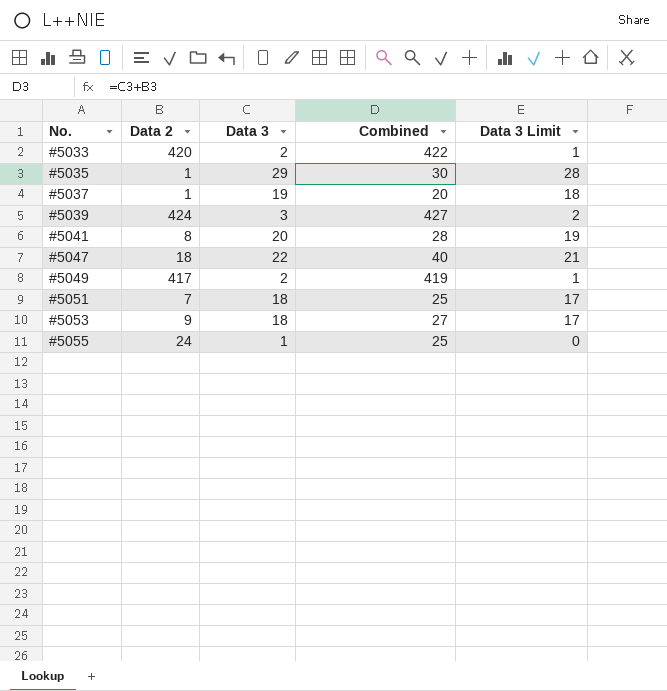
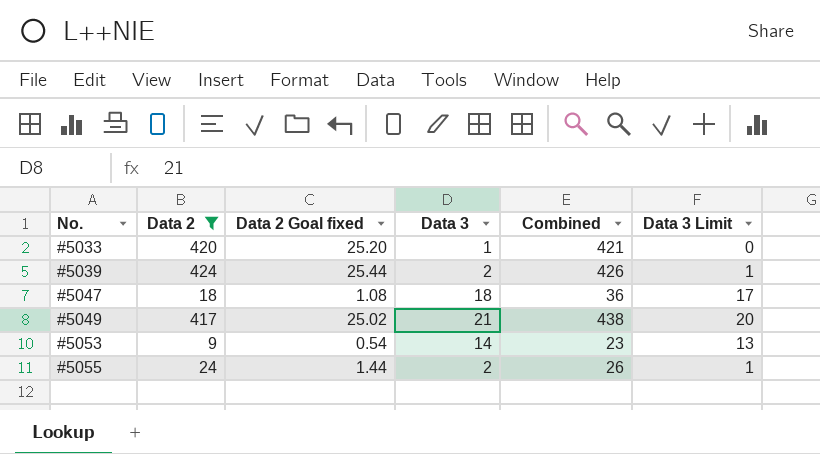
filter: none -> Data 2 >= 9
column Data 2 Goal fixed | formula: none -> [Data 2] * 0.06
#5033 | Data 3: 2 -> 1
#5033 | Combined: 422 -> 421
#5033 | Data 3 Limit: 1 -> 0
#5039 | Data 3: 3 -> 2
#5039 | Combined: 427 -> 426
#5039 | Data 3 Limit: 2 -> 1
#5047 | Data 3: 22 -> 18
#5047 | Combined: 40 -> 36
#5047 | Data 3 Limit: 21 -> 17
#5049 | Data 3: 2 -> 21
#5049 | Combined: 419 -> 438
#5049 | Data 3 Limit: 1 -> 20
#5053 | Data 3: 18 -> 14
#5053 | Combined: 27 -> 23
#5053 | Data 3 Limit: 17 -> 13
#5055 | Data 3: 1 -> 2
#5055 | Combined: 25 -> 26
#5055 | Data 3 Limit: 0 -> 1

